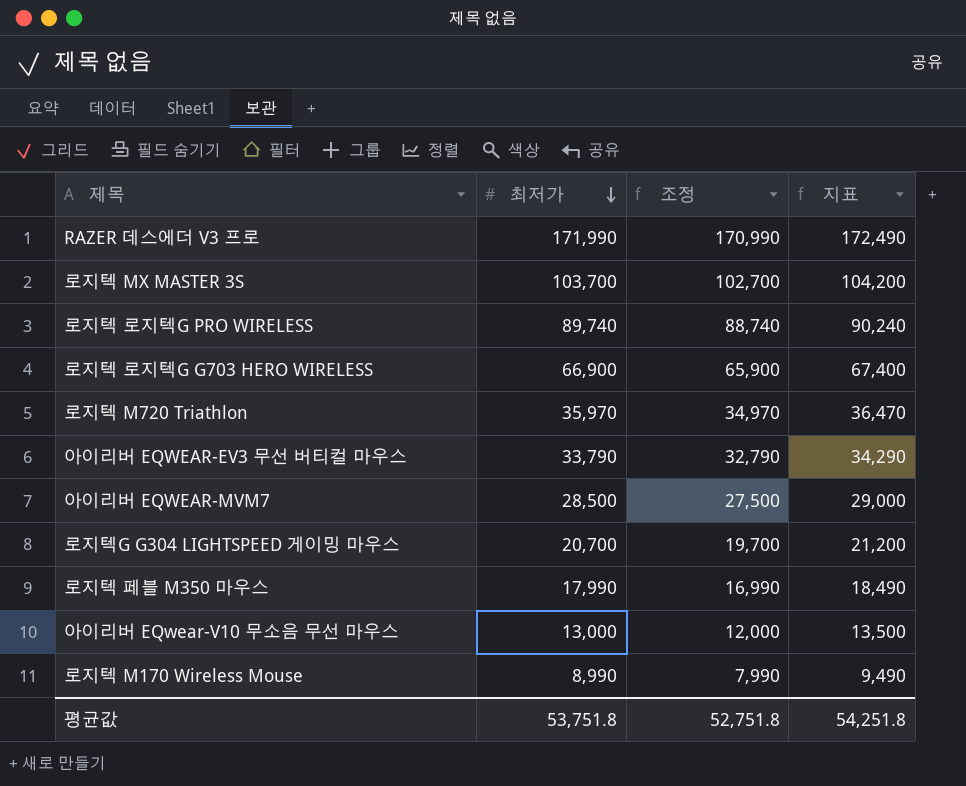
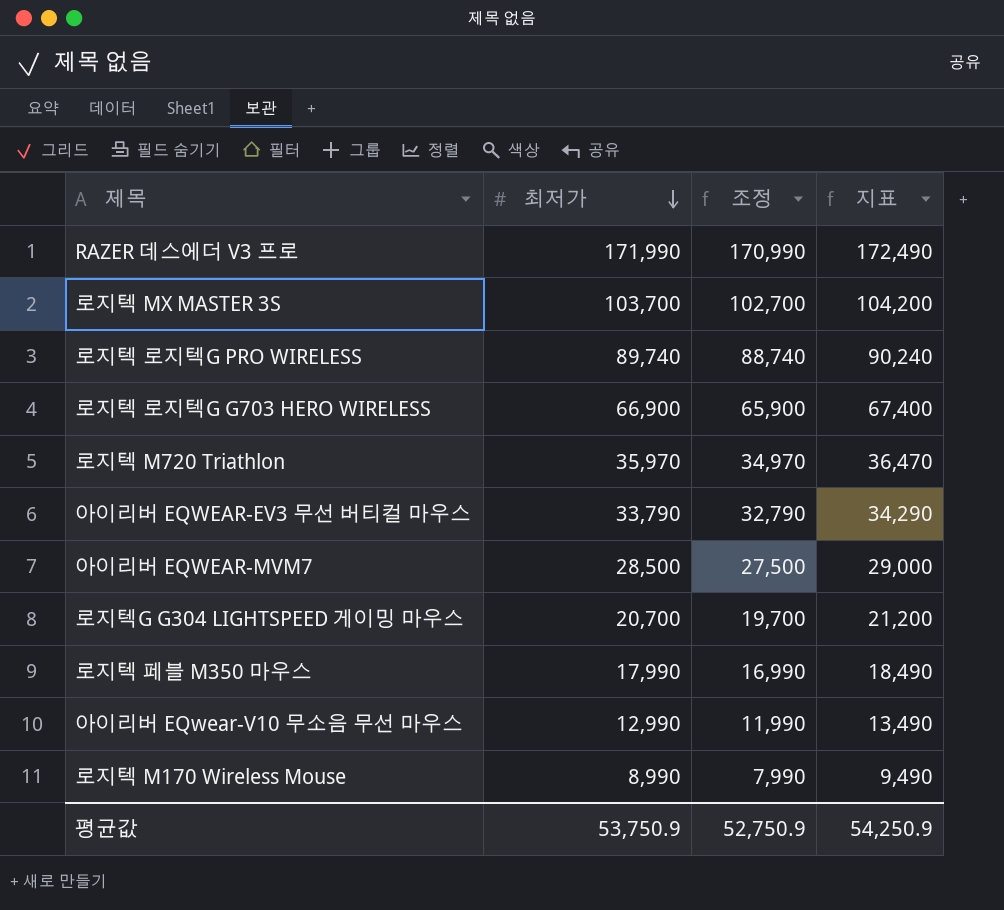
아이리버 EQwear-V10 무소음 무선 마우스 | 최저가: 13,000 -> 12,990
아이리버 EQwear-V10 무소음 무선 마우스 | 조정: 12,000 -> 11,990
아이리버 EQwear-V10 무소음 무선 마우스 | 지표: 13,500 -> 13,490
평균값 | 최저가: 53,751.8 -> 53,750.9
평균값 | 조정: 52,751.8 -> 52,750.9
평균값 | 지표: 54,251.8 -> 54,250.9

